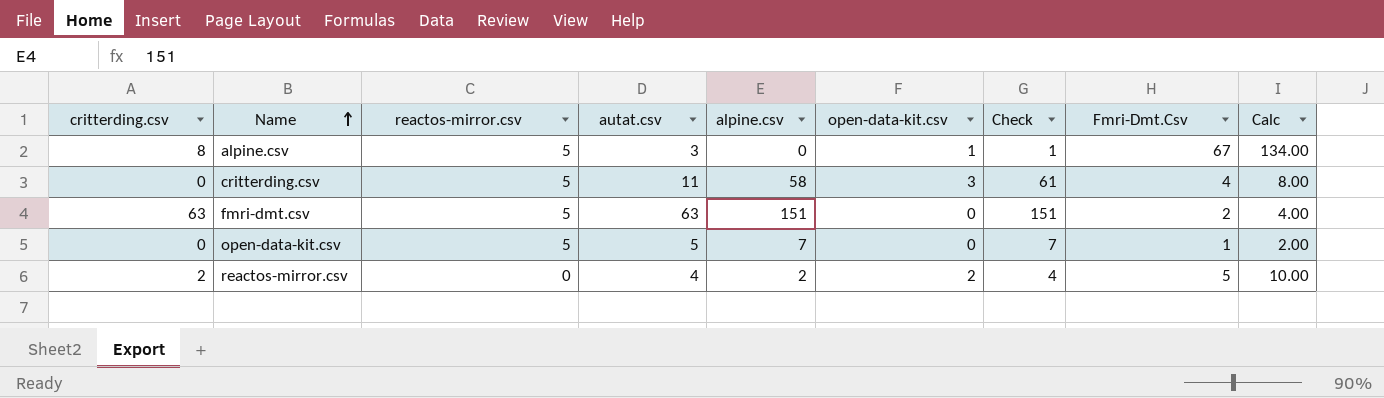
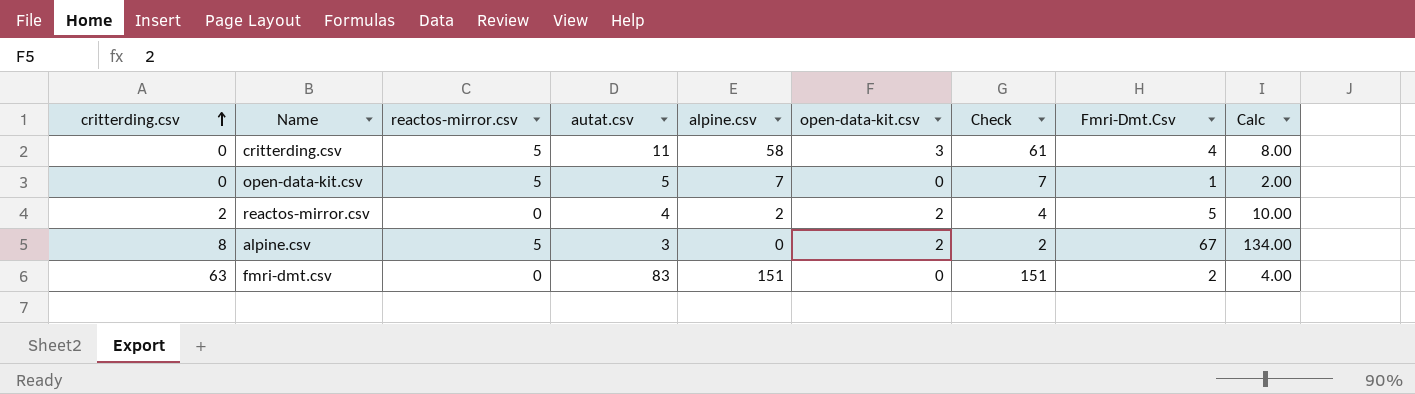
row order: Name ascending -> critterding.csv ascending
alpine.csv | open-data-kit.csv: 1 -> 2
alpine.csv | Check: 1 -> 2
fmri-dmt.csv | reactos-mirror.csv: 5 -> 0
fmri-dmt.csv | autat.csv: 63 -> 83

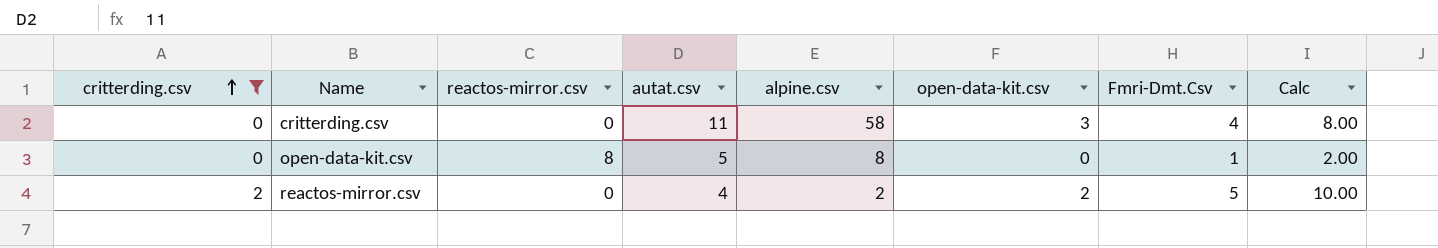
filter: none -> critterding.csv <= 2
column Check | formula: [alpine.csv] + [open-data-kit.csv] -> none
critterding.csv | reactos-mirror.csv: 5 -> 0
open-data-kit.csv | reactos-mirror.csv: 5 -> 8
open-data-kit.csv | alpine.csv: 7 -> 8

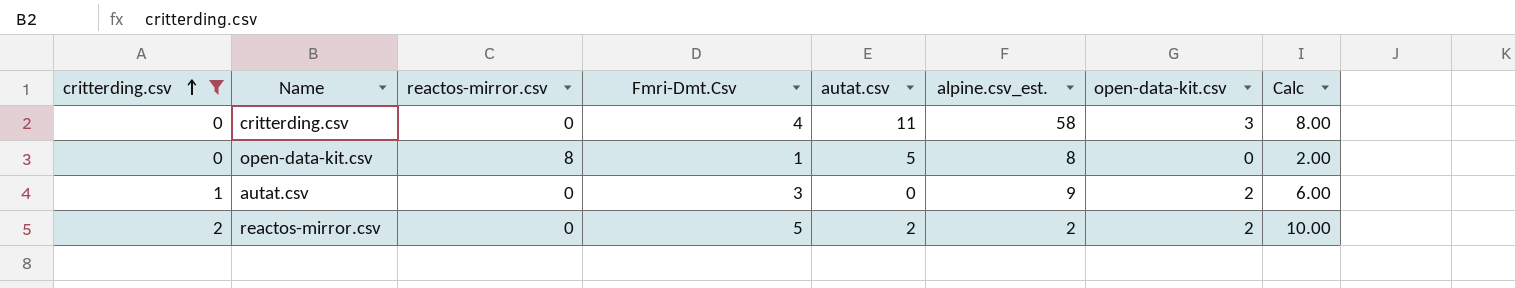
column Fmri-Dmt.Csv | position: 7 -> 4
column name: alpine.csv -> alpine.csv_est.
row autat.csv: none -> 1 | 0 | 3 | 0 | 9 | 2 | 6.00
reactos-mirror.csv | autat.csv: 4 -> 2

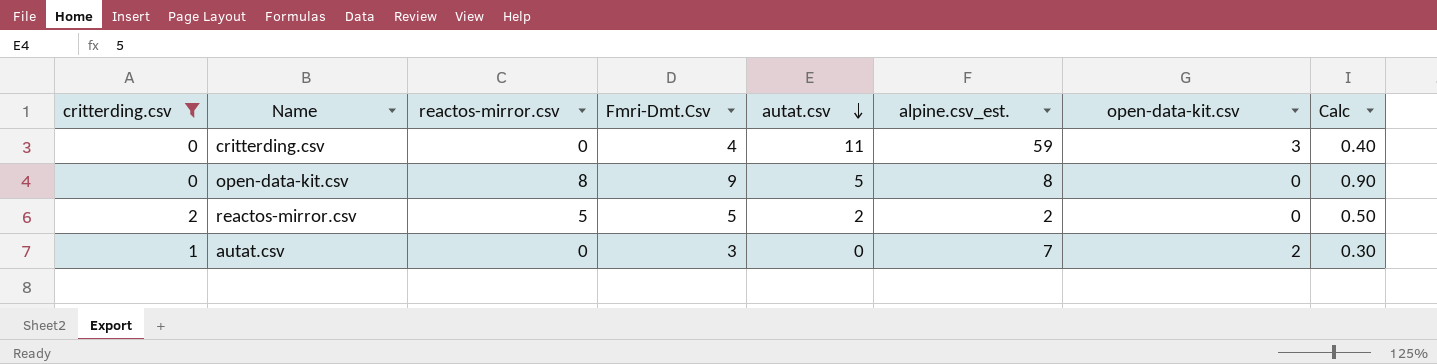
row order: critterding.csv ascending -> autat.csv descending
column Calc | formula: [Fmri-Dmt.Csv] * 2 -> [Fmri-Dmt.Csv] * 0.1
critterding.csv | alpine.csv_est.: 58 -> 59
open-data-kit.csv | Fmri-Dmt.Csv: 1 -> 9
reactos-mirror.csv | reactos-mirror.csv: 0 -> 5
reactos-mirror.csv | open-data-kit.csv: 2 -> 0
autat.csv | alpine.csv_est.: 9 -> 7

